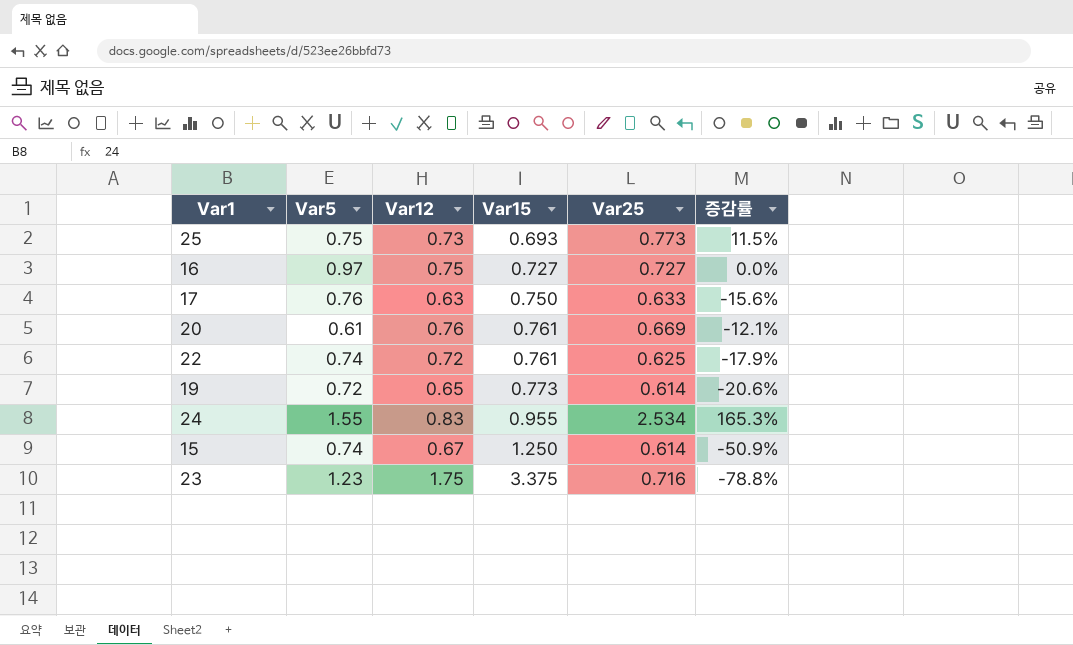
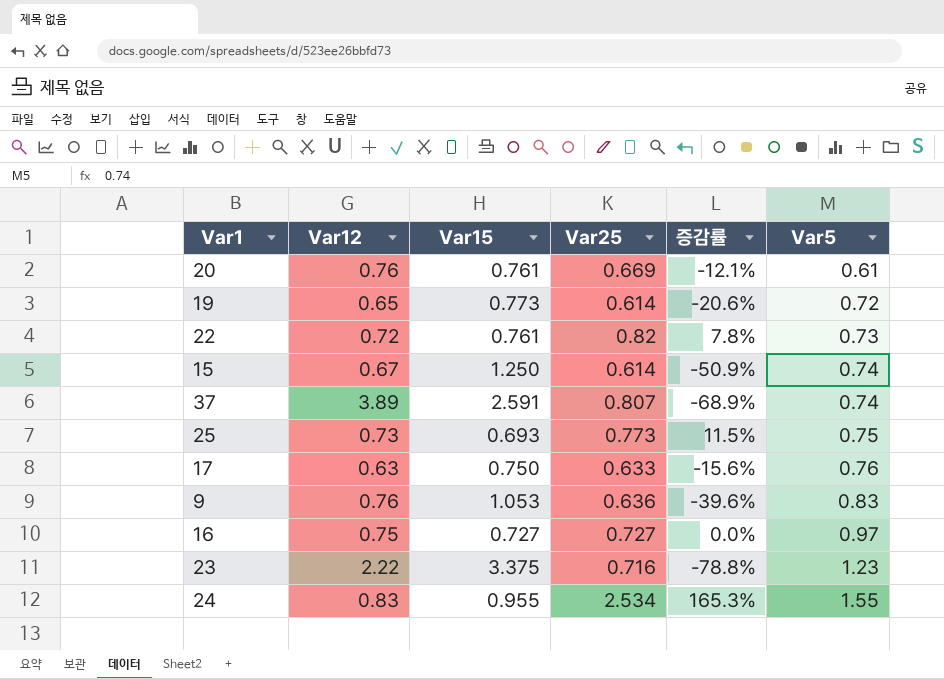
row order: Var15 ascending -> Var5 ascending
column Var5 | position: 2 -> 6
22 | Var25: 0.625 -> 0.82
22 | 증감률: -17.9% -> 7.8%
22 | Var5: 0.74 -> 0.73
row 37: none -> 3.89 | 2.591 | 0.807 | -68.9% | 0.74
row 9: none -> 0.76 | 1.053 | 0.636 | -39.6% | 0.83
23 | Var12: 1.75 -> 2.22

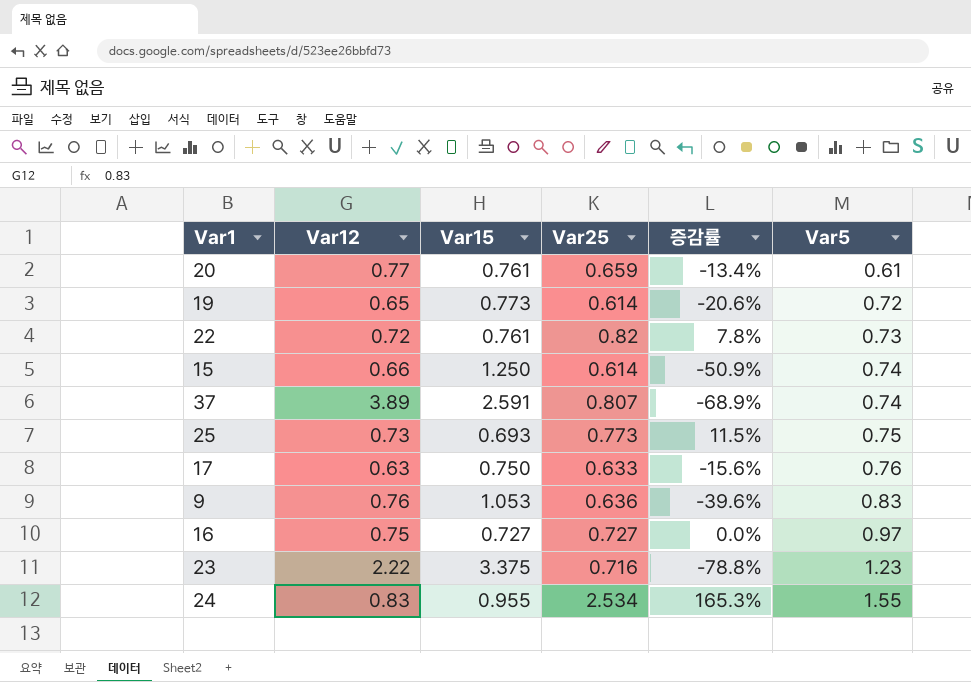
20 | Var12: 0.76 -> 0.77
20 | Var25: 0.669 -> 0.659
20 | 증감률: -12.1% -> -13.4%
15 | Var12: 0.67 -> 0.66

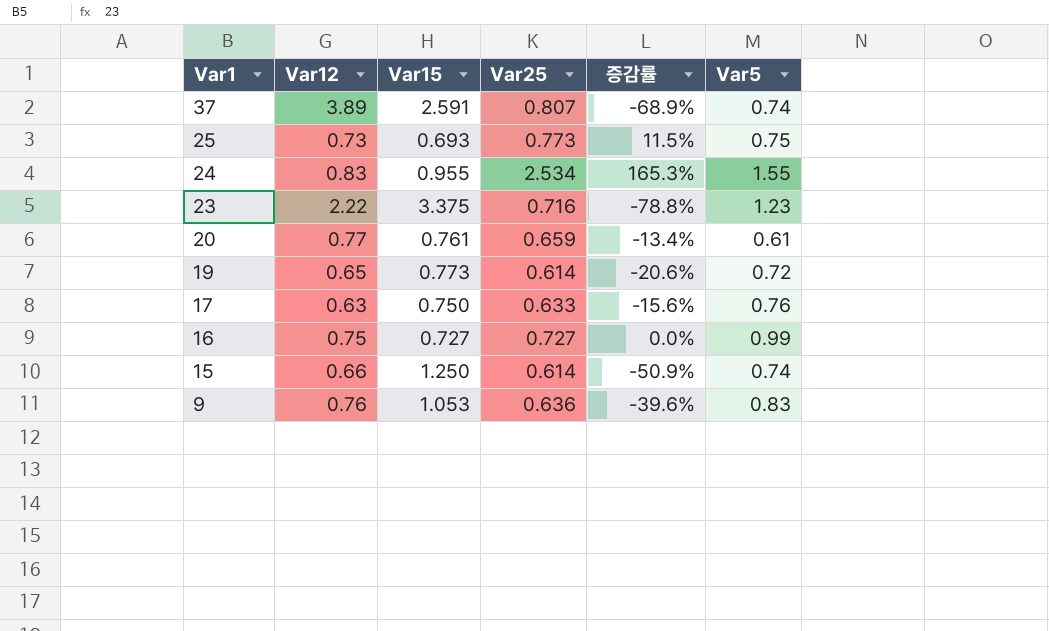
row order: Var5 ascending -> Var1 descending
row 22: 0.72 | 0.761 | 0.82 | 7.8% | 0.73 -> none
16 | Var5: 0.97 -> 0.99

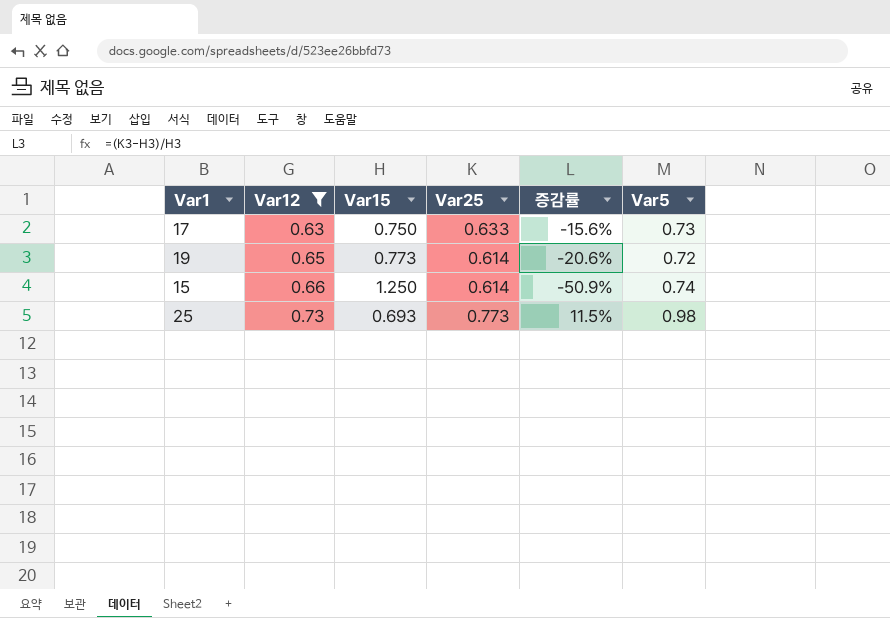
filter: none -> Var12 <= 0.73
row order: Var1 descending -> Var12 ascending
17 | Var5: 0.76 -> 0.73
25 | Var5: 0.75 -> 0.98

